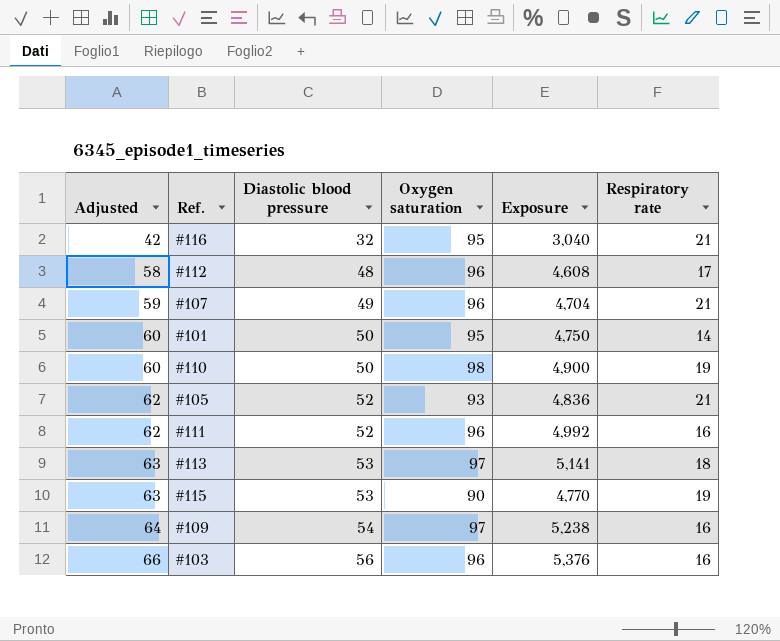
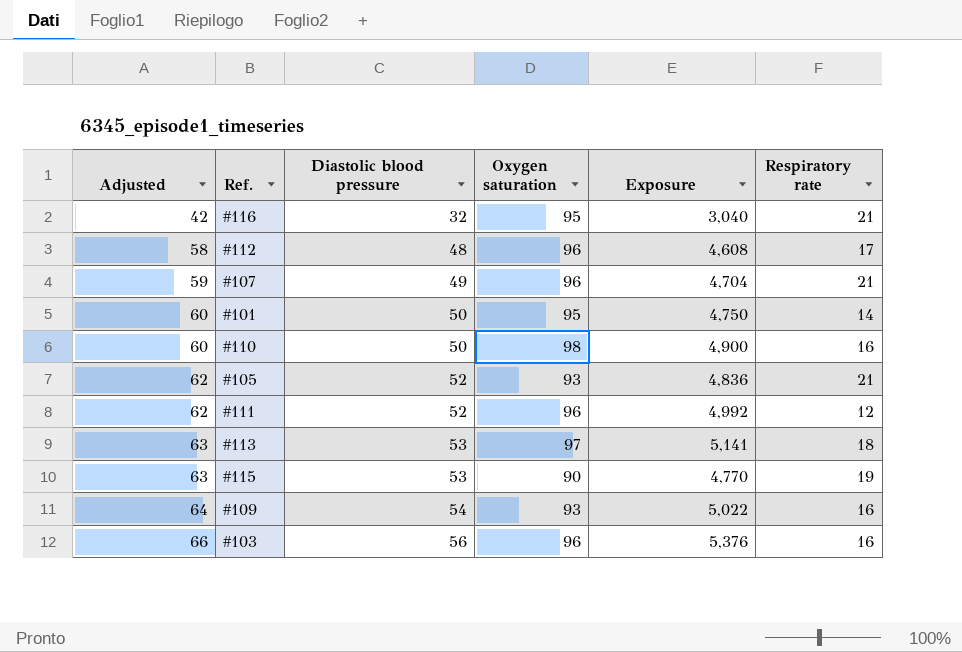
#110 | Respiratory rate: 19 -> 16
#111 | Respiratory rate: 16 -> 12
#109 | Oxygen saturation: 97 -> 93
#109 | Exposure: 5,238 -> 5,022

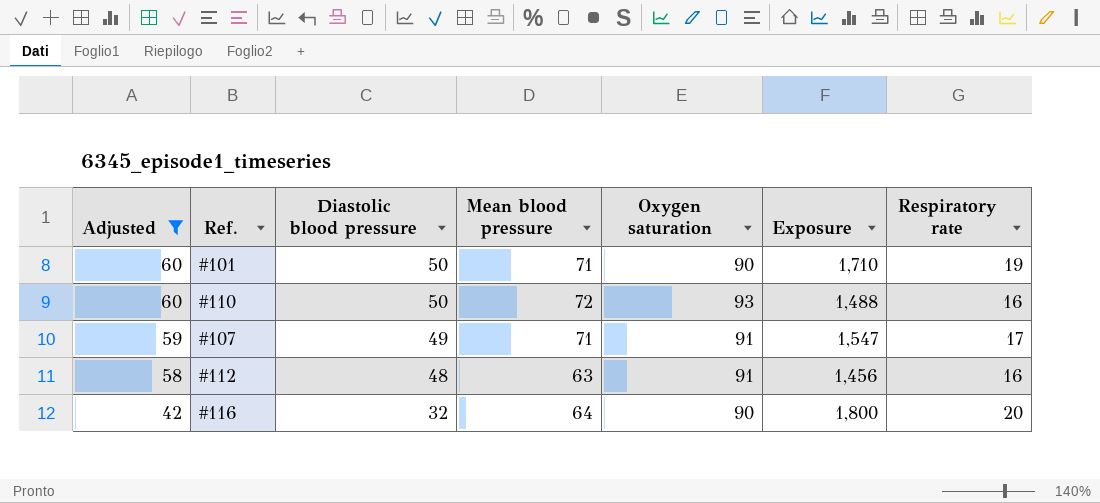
filter: none -> Adjusted <= 60
row order: Adjusted ascending -> Adjusted descending
column Mean blood pressure | position: none -> 4
column Exposure | formula: [Diastolic blood pressure] * [Oxygen saturation] -> [Oxygen saturation] * [Respiratory rate]
#101 | Oxygen saturation: 95 -> 90
#101 | Respiratory rate: 14 -> 19
#110 | Oxygen saturation: 98 -> 93
#107 | Oxygen saturation: 96 -> 91
#107 | Respiratory rate: 21 -> 17
#112 | Oxygen saturation: 96 -> 91
#112 | Respiratory rate: 17 -> 16
#116 | Oxygen saturation: 95 -> 90
#116 | Respiratory rate: 21 -> 20

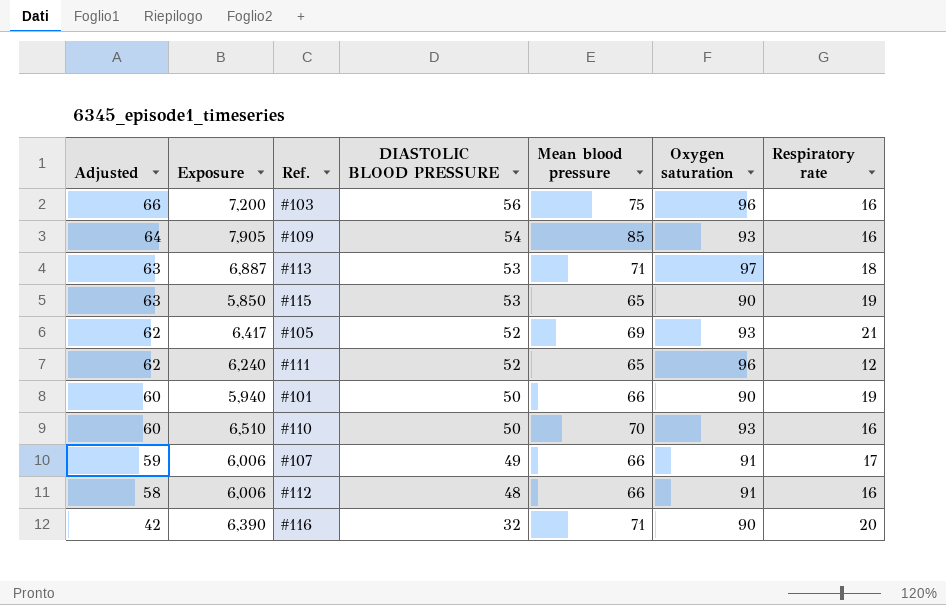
filter: Adjusted <= 60 -> none
column Exposure | formula: [Oxygen saturation] * [Respiratory rate] -> [Mean blood pressure] * [Oxygen saturation]
column Exposure | position: 6 -> 2
column name: Diastolic blood pressure -> DIASTOLIC BLOOD PRESSURE
#101 | Mean blood pressure: 71 -> 66
#110 | Mean blood pressure: 72 -> 70
#107 | Mean blood pressure: 71 -> 66
#112 | Mean blood pressure: 63 -> 66
#116 | Mean blood pressure: 64 -> 71

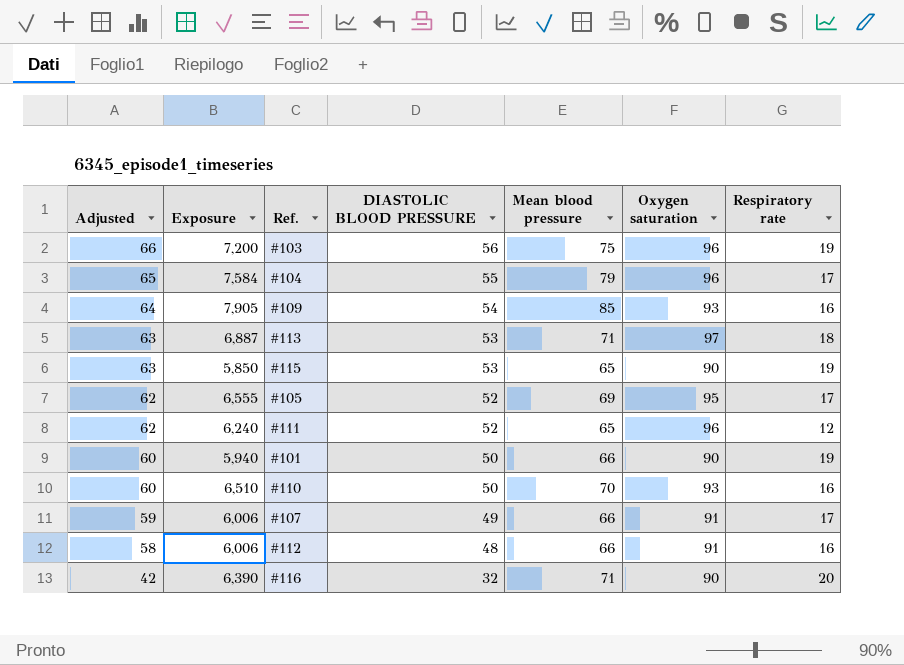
#103 | Respiratory rate: 16 -> 19
row #104: none -> 65 | 7,584 | 55 | 79 | 96 | 17
#105 | Exposure: 6,417 -> 6,555
#105 | Oxygen saturation: 93 -> 95
#105 | Respiratory rate: 21 -> 17

